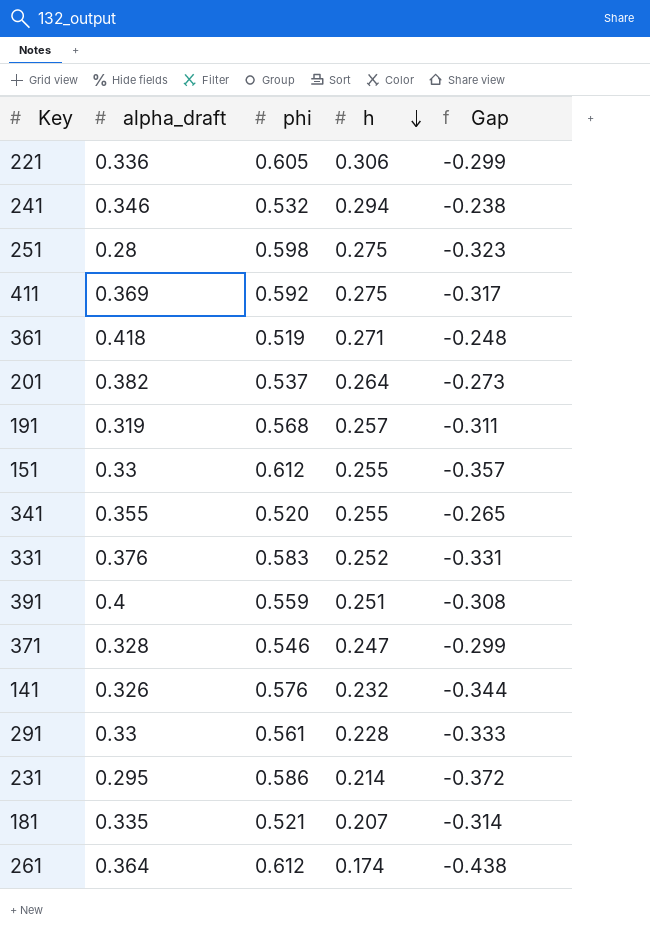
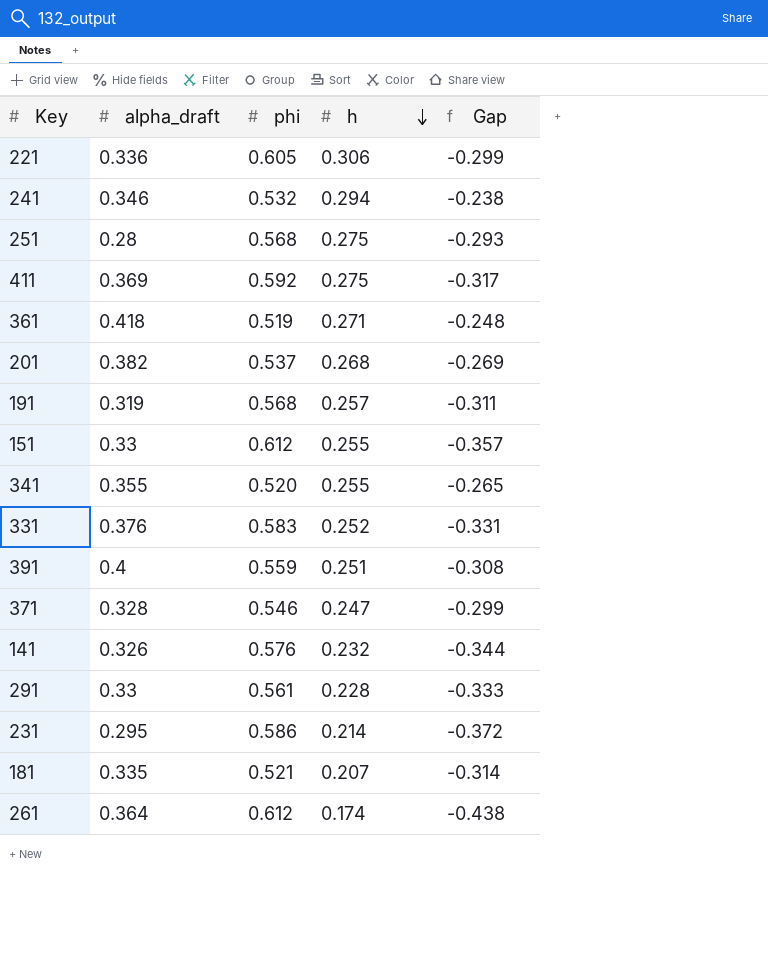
251 | phi: 0.598 -> 0.568
251 | Gap: -0.323 -> -0.293
201 | h: 0.264 -> 0.268
201 | Gap: -0.273 -> -0.269

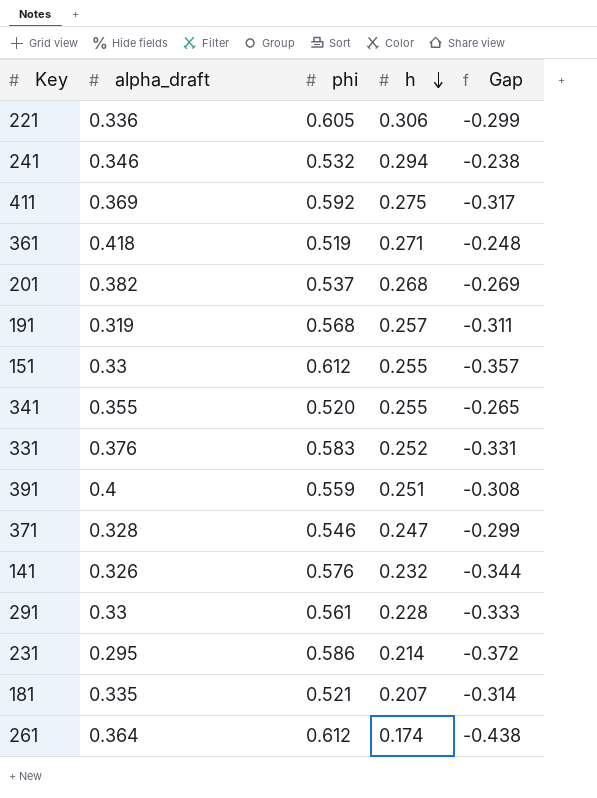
row 251: 0.28 | 0.568 | 0.275 | -0.293 -> none

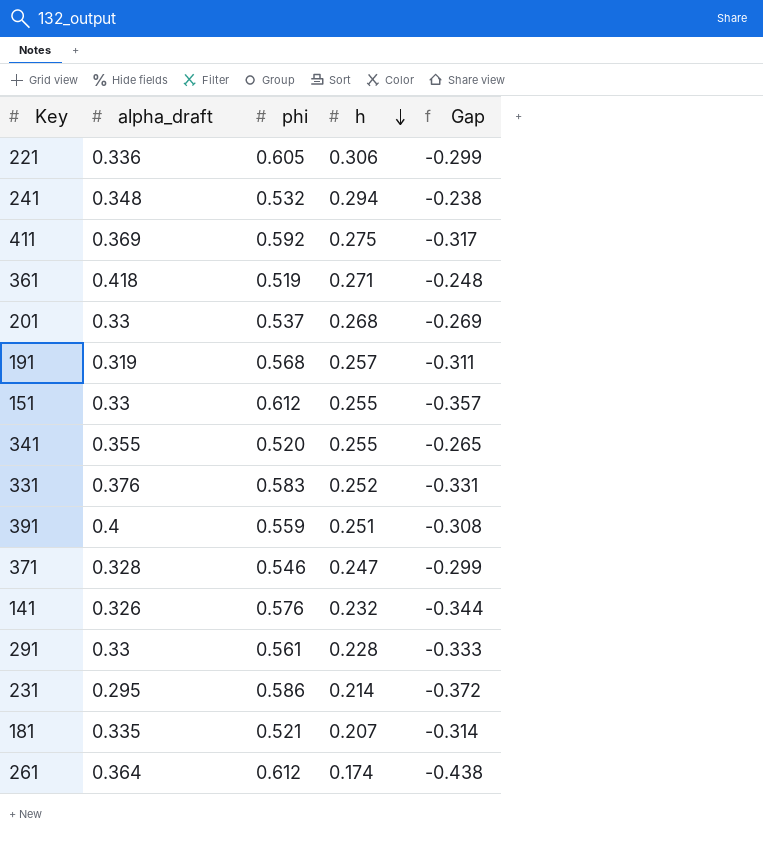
241 | alpha_draft: 0.346 -> 0.348
201 | alpha_draft: 0.382 -> 0.33

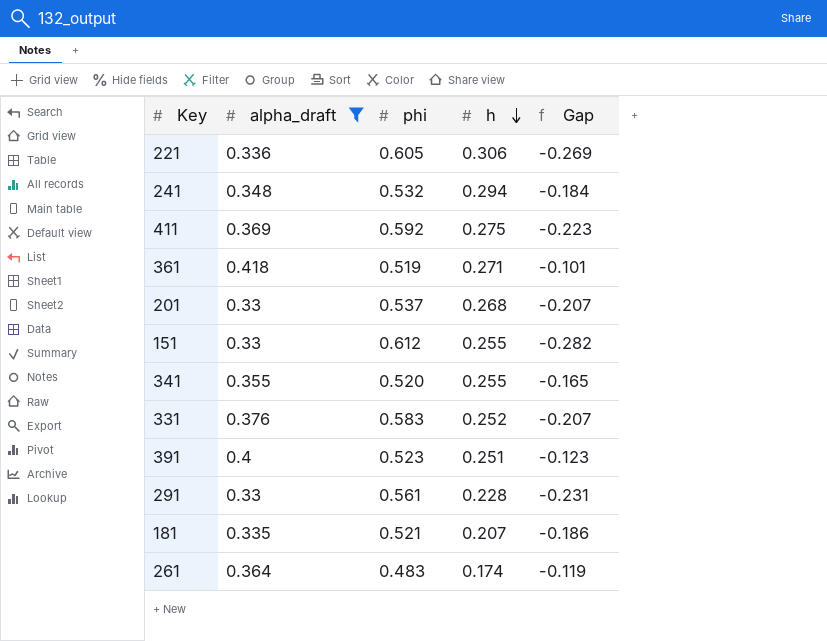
filter: none -> alpha_draft >= 0.33
column Gap | formula: [h] - [phi] -> [alpha_draft] - [phi]
391 | phi: 0.559 -> 0.523
261 | phi: 0.612 -> 0.483

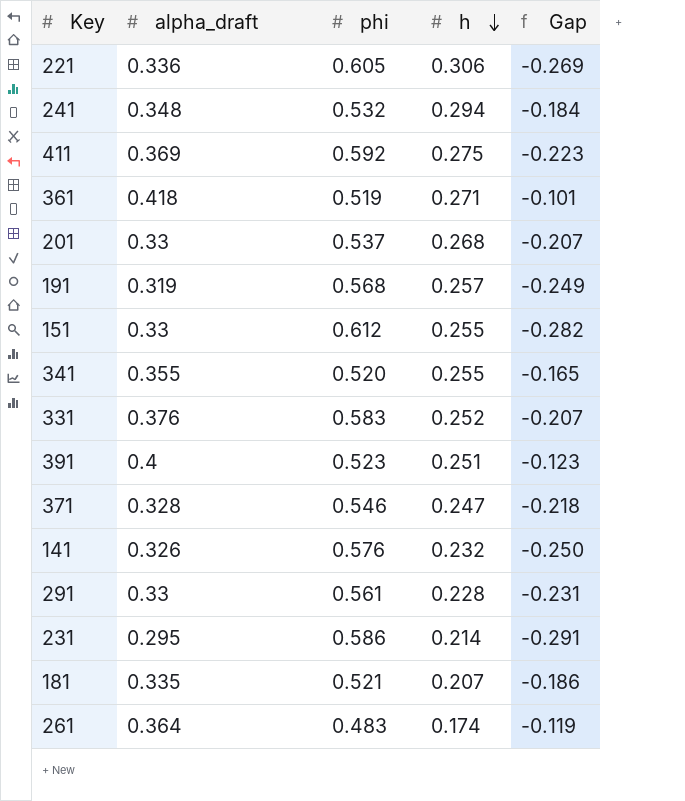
filter: alpha_draft >= 0.33 -> none

